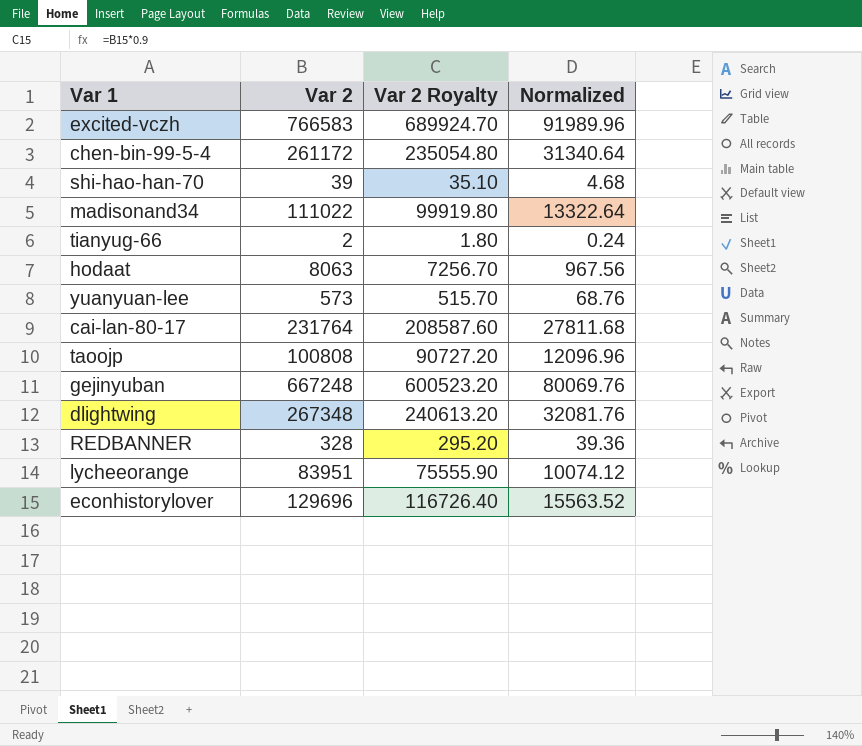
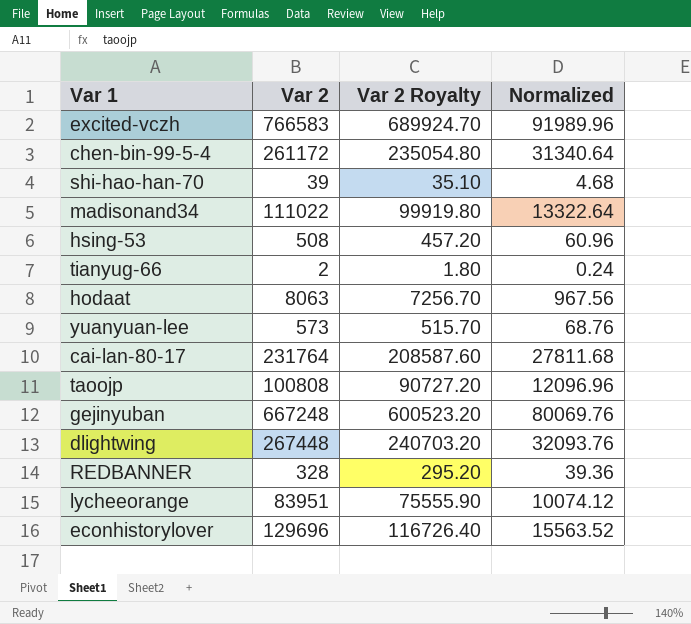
row hsing-53: none -> 508 | 457.20 | 60.96
dlightwing | Var 2: 267348 -> 267448
dlightwing | Var 2 Royalty: 240613.20 -> 240703.20
dlightwing | Normalized: 32081.76 -> 32093.76

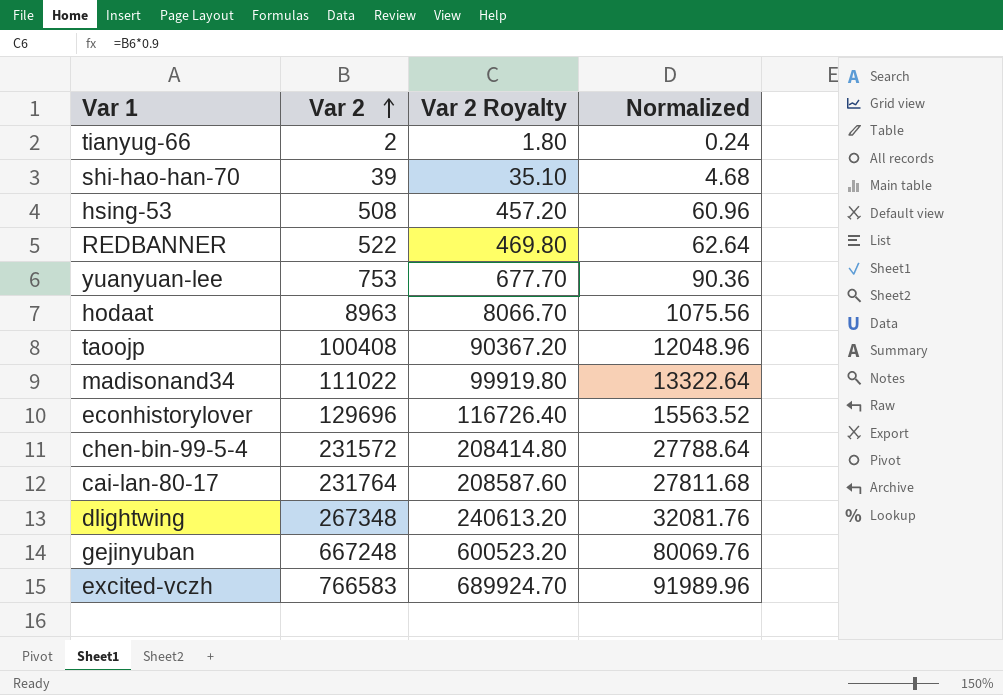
row order: none -> Var 2 ascending
row lycheeorange: 83951 | 75555.90 | 10074.12 -> none
REDBANNER | Var 2: 328 -> 522
REDBANNER | Var 2 Royalty: 295.20 -> 469.80
REDBANNER | Normalized: 39.36 -> 62.64
yuanyuan-lee | Var 2: 573 -> 753
yuanyuan-lee | Var 2 Royalty: 515.70 -> 677.70
yuanyuan-lee | Normalized: 68.76 -> 90.36
hodaat | Var 2: 8063 -> 8963
hodaat | Var 2 Royalty: 7256.70 -> 8066.70
hodaat | Normalized: 967.56 -> 1075.56
taoojp | Var 2: 100808 -> 100408
taoojp | Var 2 Royalty: 90727.20 -> 90367.20
taoojp | Normalized: 12096.96 -> 12048.96
chen-bin-99-5-4 | Var 2: 261172 -> 231572
chen-bin-99-5-4 | Var 2 Royalty: 235054.80 -> 208414.80
chen-bin-99-5-4 | Normalized: 31340.64 -> 27788.64
dlightwing | Var 2: 267448 -> 267348
dlightwing | Var 2 Royalty: 240703.20 -> 240613.20
dlightwing | Normalized: 32093.76 -> 32081.76

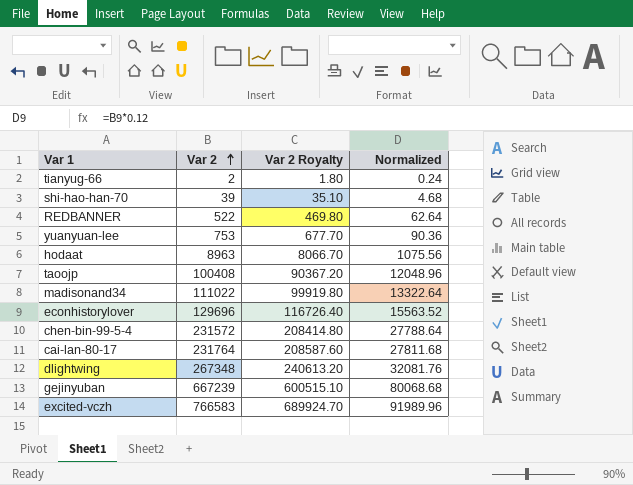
row hsing-53: 508 | 457.20 | 60.96 -> none
gejinyuban | Var 2: 667248 -> 667239
gejinyuban | Var 2 Royalty: 600523.20 -> 600515.10
gejinyuban | Normalized: 80069.76 -> 80068.68

